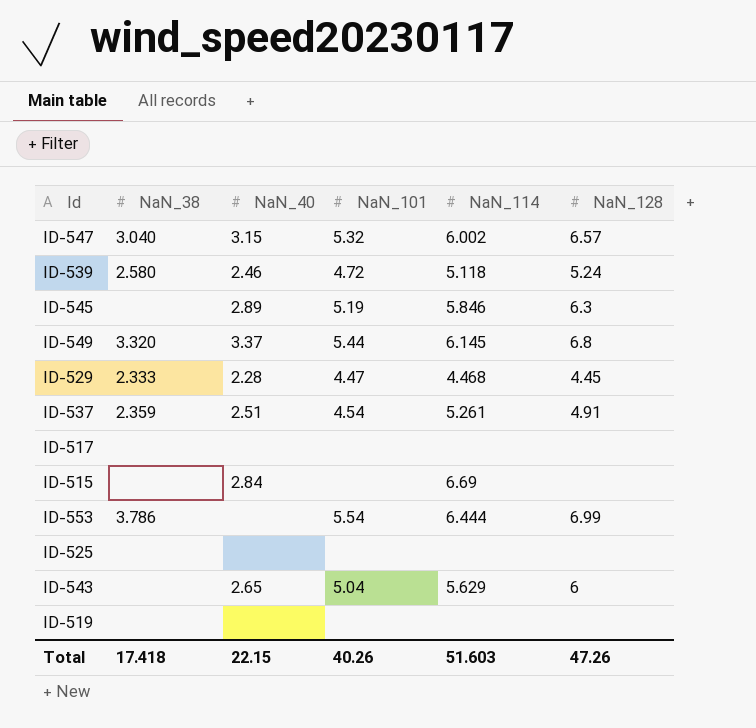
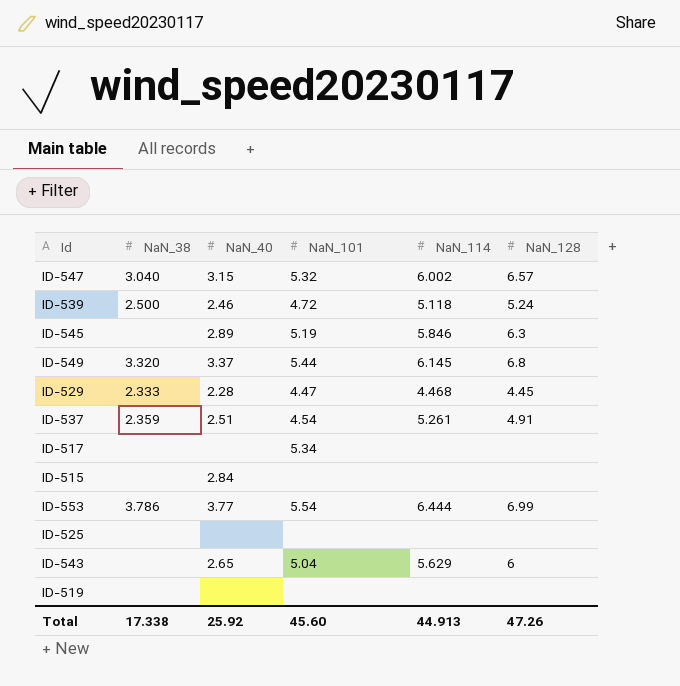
ID-539 | NaN_38: 2.580 -> 2.500
ID-517 | NaN_101: none -> 5.34
ID-515 | NaN_114: 6.69 -> none
ID-553 | NaN_40: none -> 3.77
Total | NaN_38: 17.418 -> 17.338
Total | NaN_40: 22.15 -> 25.92
Total | NaN_101: 40.26 -> 45.60
Total | NaN_114: 51.603 -> 44.913

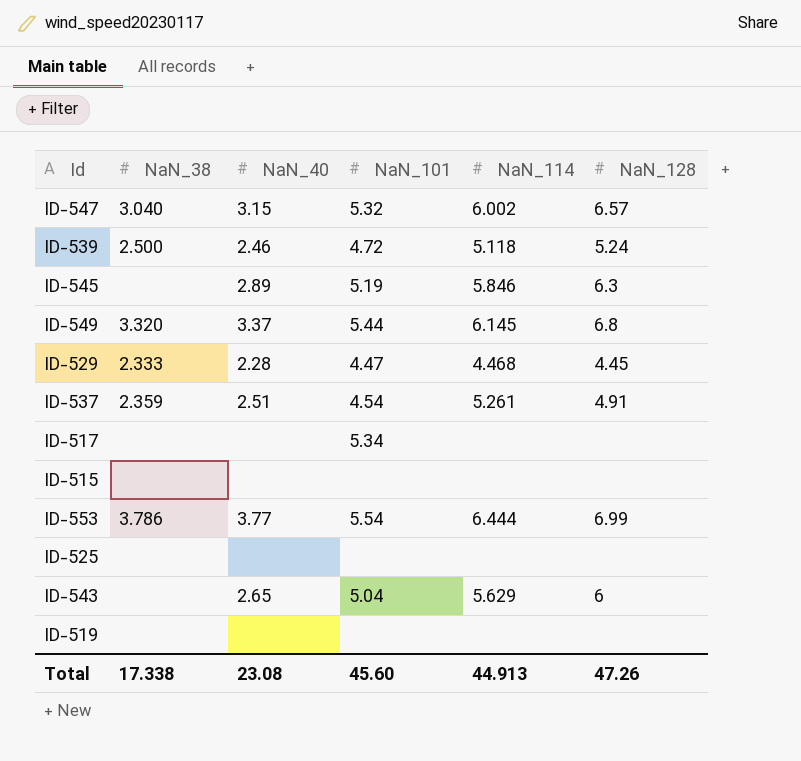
ID-515 | NaN_40: 2.84 -> none
Total | NaN_40: 25.92 -> 23.08

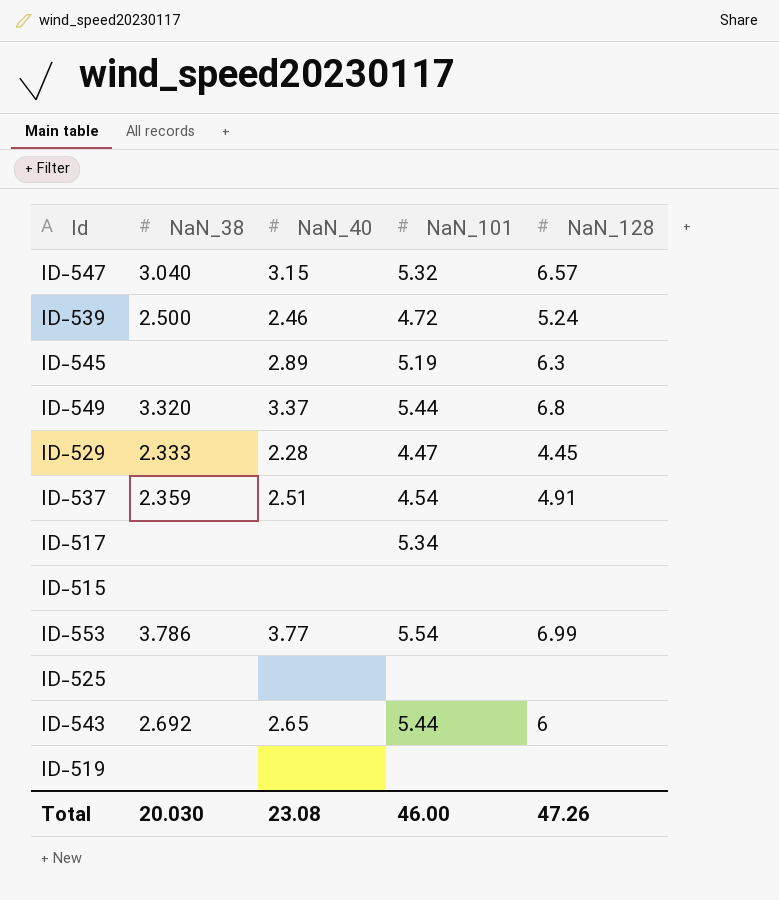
column NaN_114 | position: 5 -> none
ID-543 | NaN_38: none -> 2.692
ID-543 | NaN_101: 5.04 -> 5.44
Total | NaN_38: 17.338 -> 20.030
Total | NaN_101: 45.60 -> 46.00

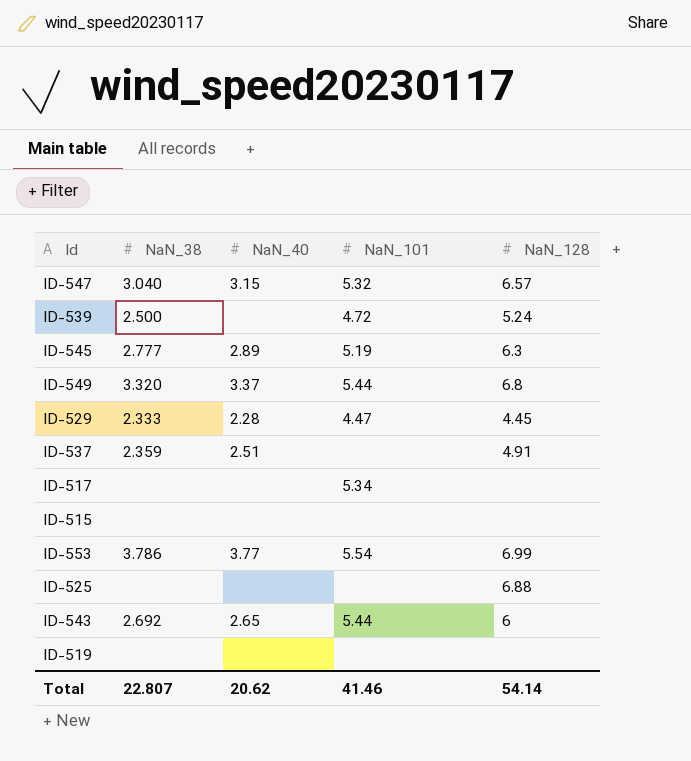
ID-539 | NaN_40: 2.46 -> none
ID-545 | NaN_38: none -> 2.777
ID-537 | NaN_101: 4.54 -> none
ID-525 | NaN_128: none -> 6.88
Total | NaN_38: 20.030 -> 22.807
Total | NaN_40: 23.08 -> 20.62
Total | NaN_101: 46.00 -> 41.46
Total | NaN_128: 47.26 -> 54.14

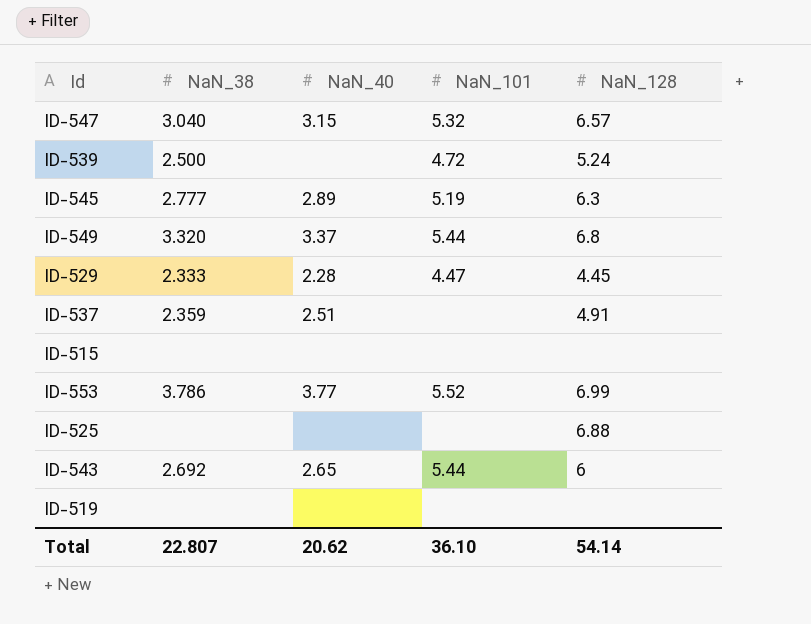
row ID-517: none | none | 5.34 | none -> none
ID-553 | NaN_101: 5.54 -> 5.52
Total | NaN_101: 41.46 -> 36.10

